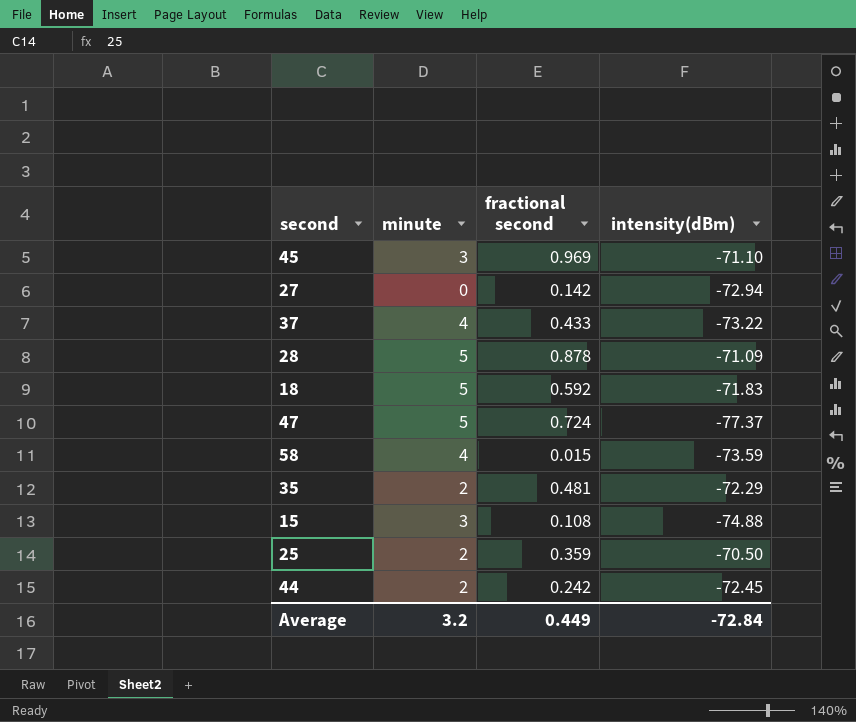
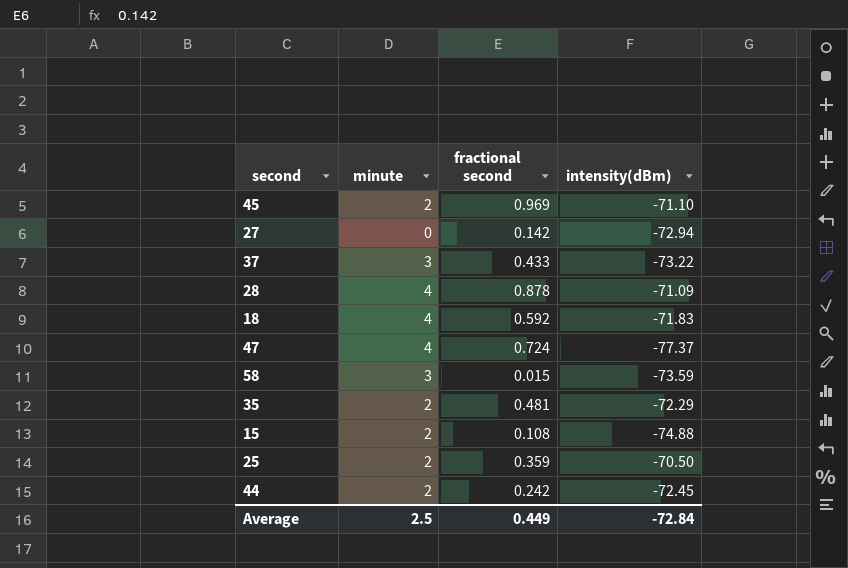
45 | minute: 3 -> 2
37 | minute: 4 -> 3
28 | minute: 5 -> 4
18 | minute: 5 -> 4
47 | minute: 5 -> 4
58 | minute: 4 -> 3
15 | minute: 3 -> 2
Average | minute: 3.2 -> 2.5

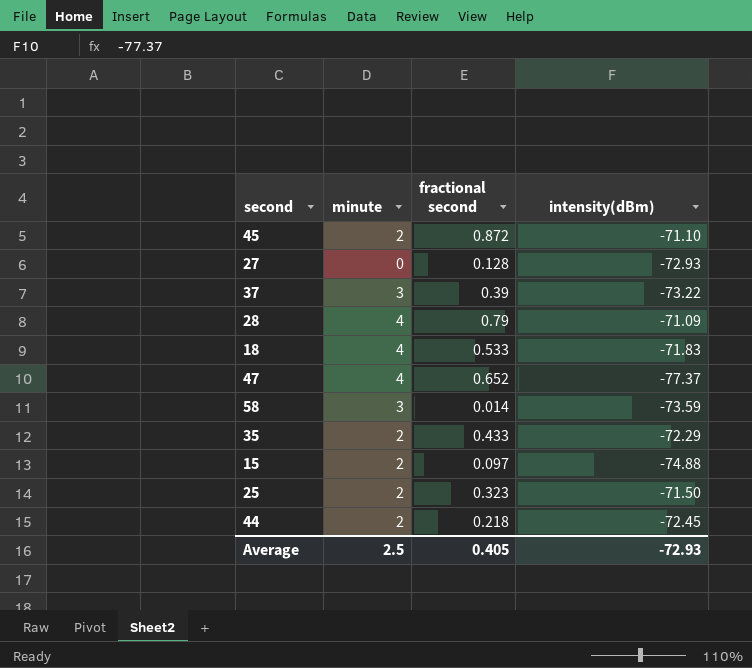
45 | fractional second: 0.969 -> 0.872
27 | fractional second: 0.142 -> 0.128
27 | intensity(dBm): -72.94 -> -72.93
37 | fractional second: 0.433 -> 0.39
28 | fractional second: 0.878 -> 0.79
18 | fractional second: 0.592 -> 0.533
47 | fractional second: 0.724 -> 0.652
58 | fractional second: 0.015 -> 0.014
35 | fractional second: 0.481 -> 0.433
15 | fractional second: 0.108 -> 0.097
25 | fractional second: 0.359 -> 0.323
25 | intensity(dBm): -70.50 -> -71.50
44 | fractional second: 0.242 -> 0.218
Average | fractional second: 0.449 -> 0.405
Average | intensity(dBm): -72.84 -> -72.93

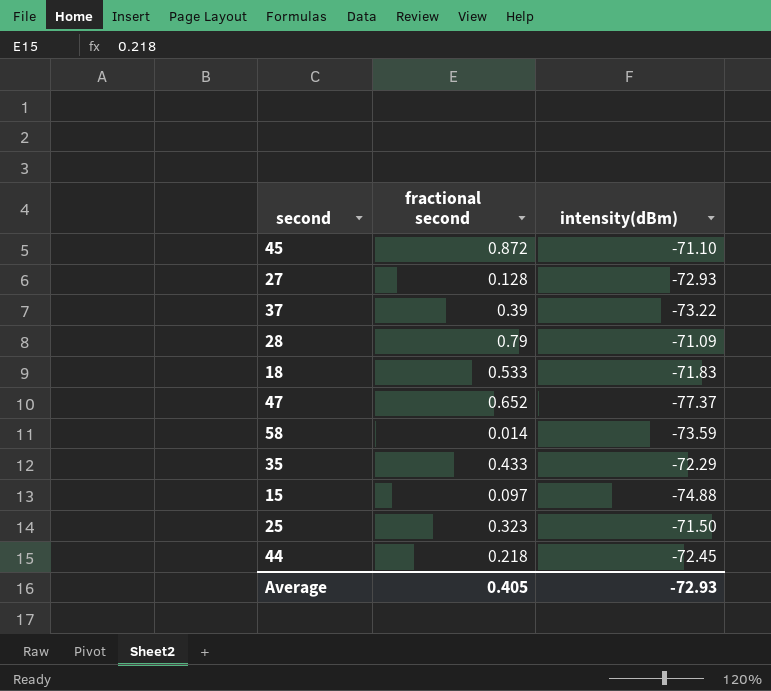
column minute | position: 2 -> none

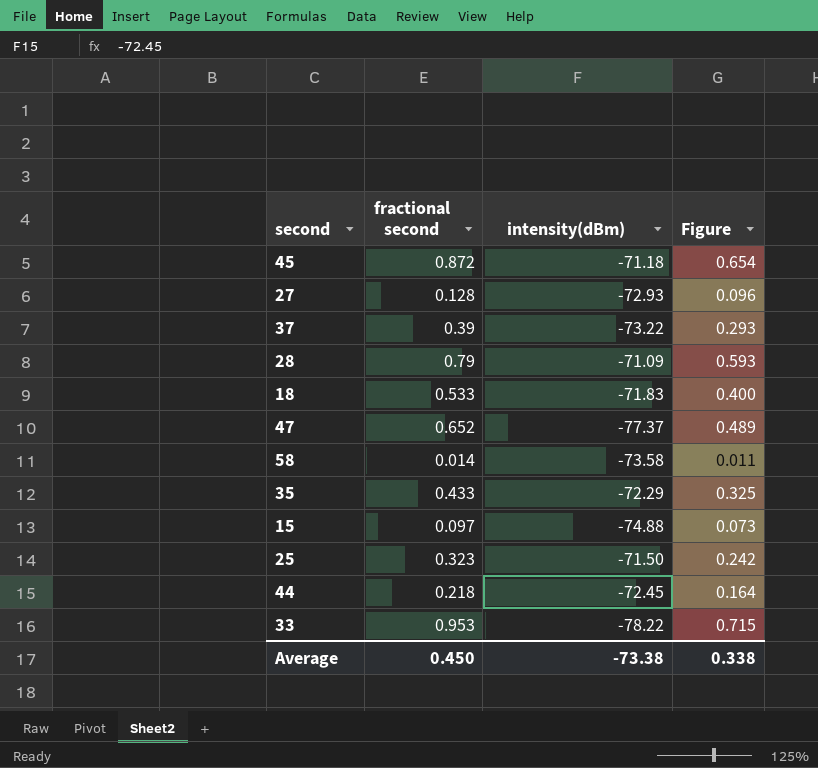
column Figure | formula: none -> [fractional second] * 0.75
45 | intensity(dBm): -71.10 -> -71.18
58 | intensity(dBm): -73.59 -> -73.58
row 33: none -> 0.953 | -78.22 | 0.715
Average | fractional second: 0.405 -> 0.450
Average | intensity(dBm): -72.93 -> -73.38

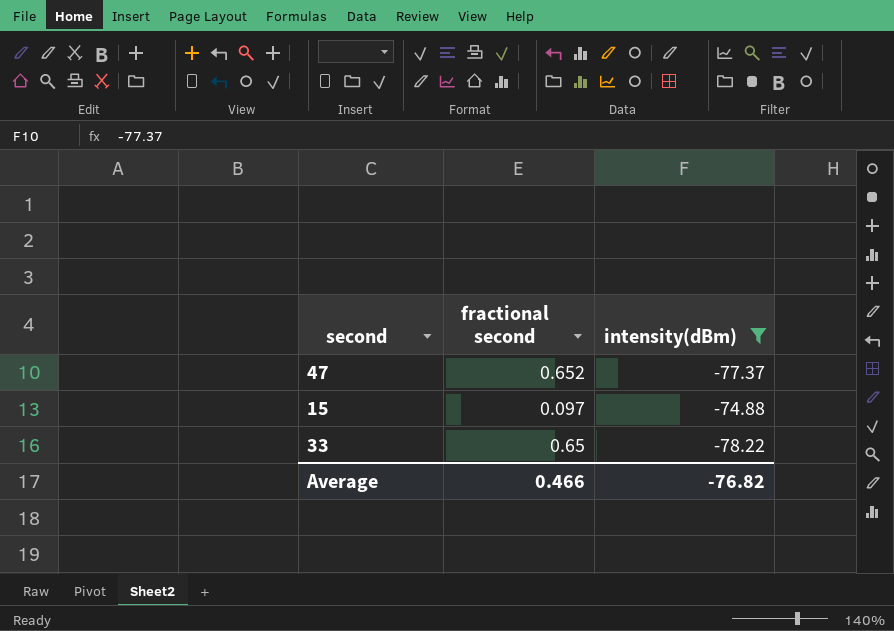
filter: none -> intensity(dBm) <= -74.88
column Figure | formula: [fractional second] * 0.75 -> none
33 | fractional second: 0.953 -> 0.65
Average | fractional second: 0.450 -> 0.466
Average | intensity(dBm): -73.38 -> -76.82

